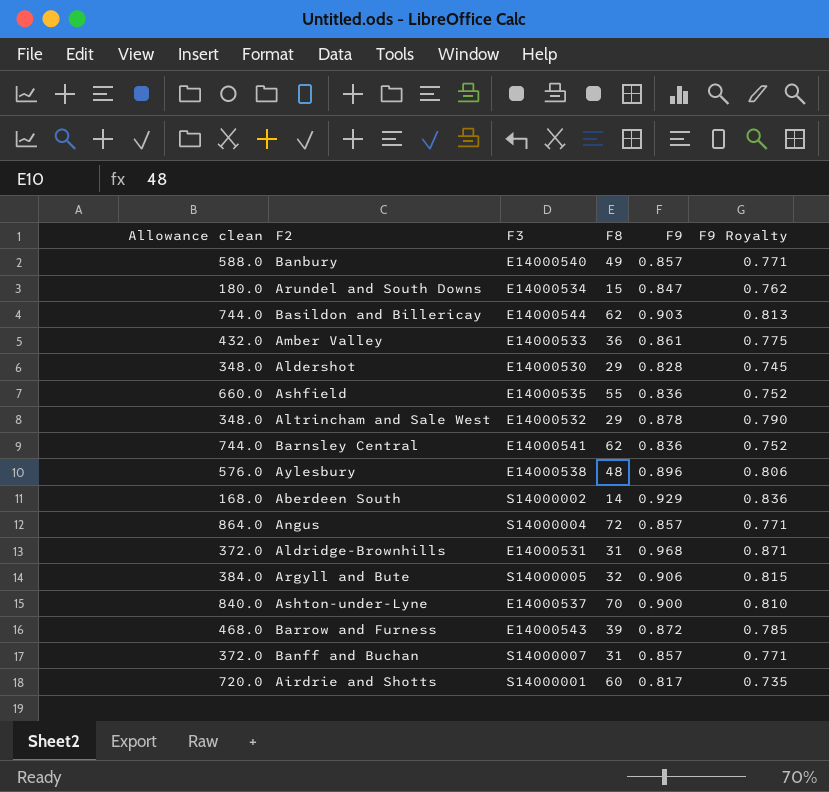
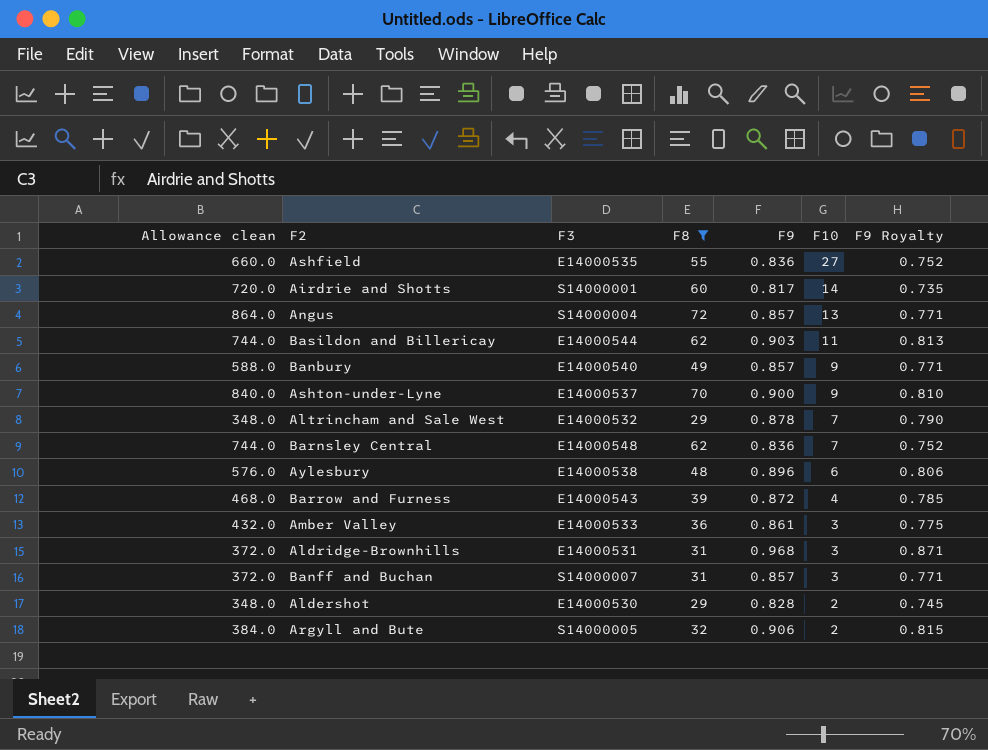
filter: none -> F8 >= 29
row order: none -> F10 descending
column F10 | position: none -> 6
Barnsley Central | F3: E14000541 -> E14000548

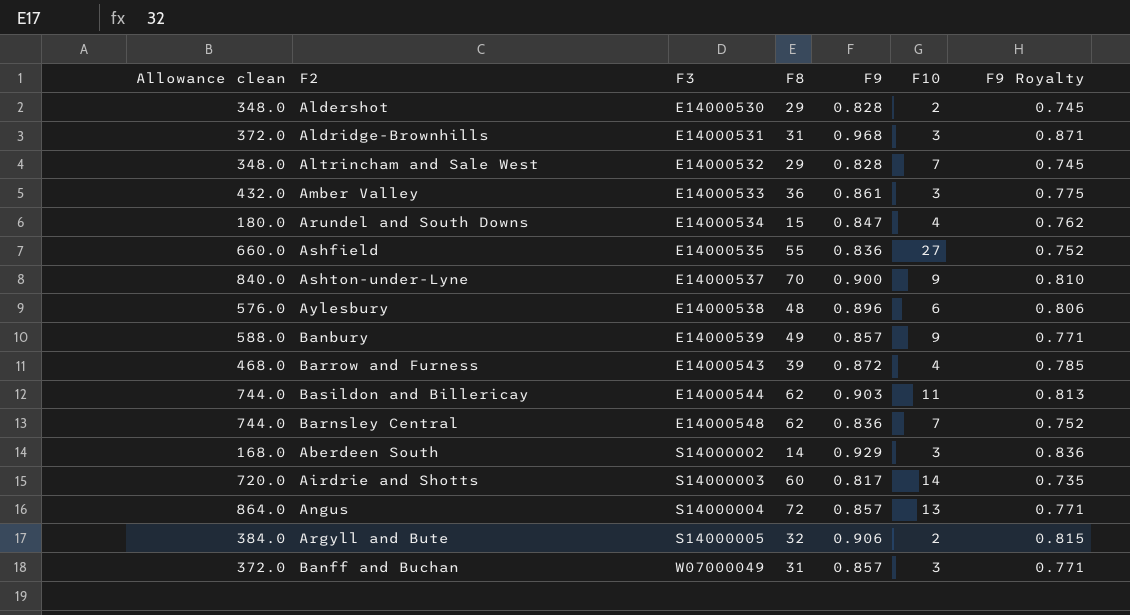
filter: F8 >= 29 -> none
row order: F10 descending -> F3 ascending
Altrincham and Sale West | F9: 0.878 -> 0.828
Altrincham and Sale West | F9 Royalty: 0.790 -> 0.745
Banbury | F3: E14000540 -> E14000539
Airdrie and Shotts | F3: S14000001 -> S14000003
Banff and Buchan | F3: S14000007 -> W07000049

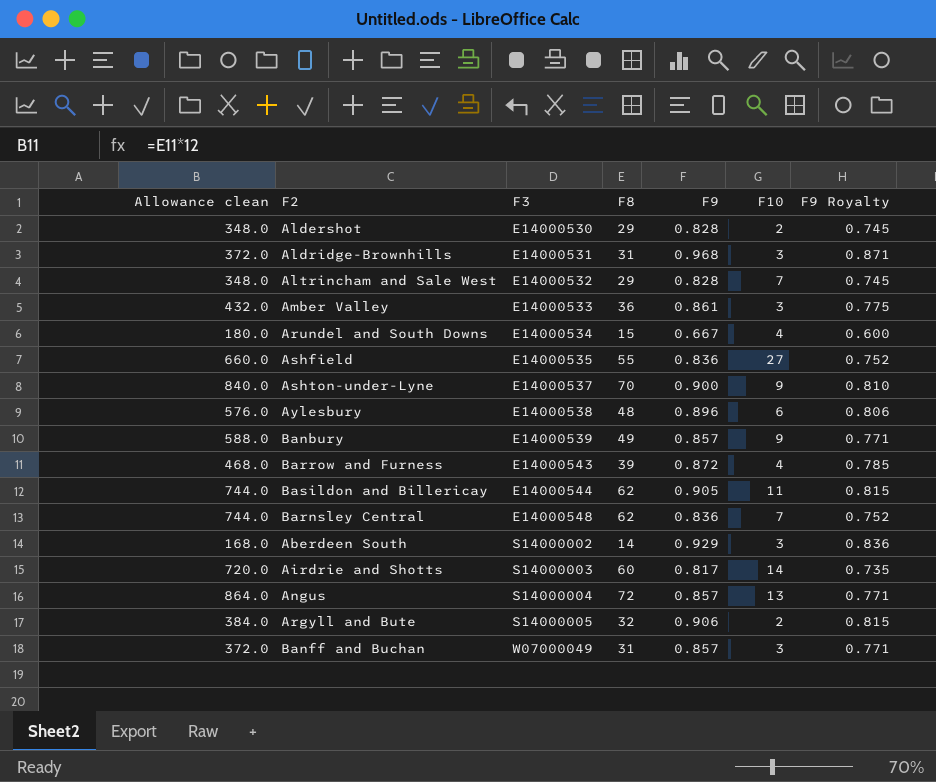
Arundel and South Downs | F9: 0.847 -> 0.667
Arundel and South Downs | F9 Royalty: 0.762 -> 0.600
Basildon and Billericay | F9: 0.903 -> 0.905
Basildon and Billericay | F9 Royalty: 0.813 -> 0.815

